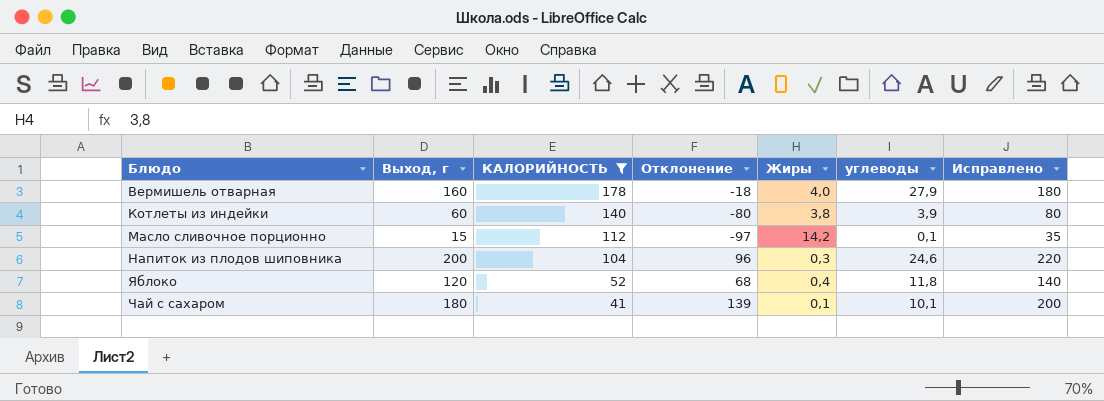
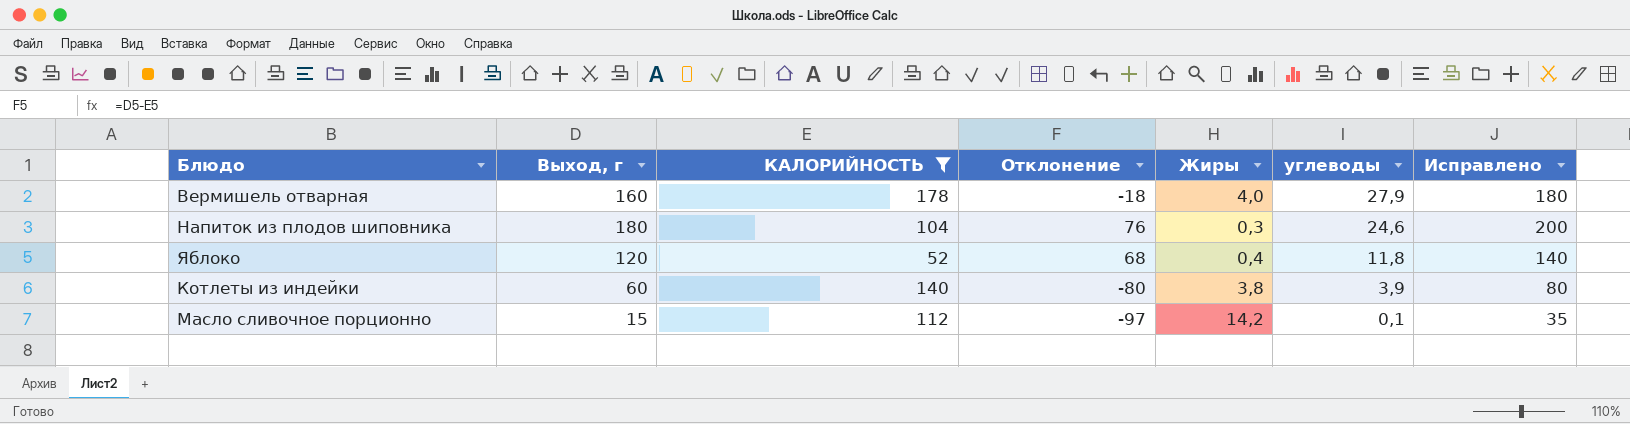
row order: КАЛОРИЙНОСТЬ descending -> углеводы descending
row Чай с сахаром: 180 | 41 | 139 | 0,1 | 10,1 | 200 -> none
Напиток из плодов шиповника | Выход, г: 200 -> 180
Напиток из плодов шиповника | Отклонение: 96 -> 76
Напиток из плодов шиповника | Исправлено: 220 -> 200

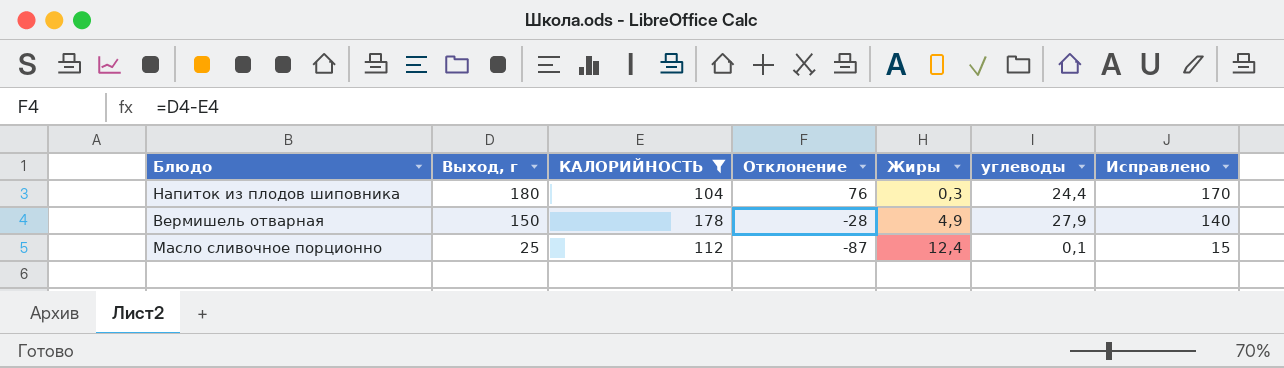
row order: углеводы descending -> Выход, г descending
column Исправлено | formula: [Выход, г] + 20 -> [Выход, г] - 10
row Яблоко: 120 | 52 | 68 | 0,4 | 11,8 | 140 -> none
row Котлеты из индейки: 60 | 140 | -80 | 3,8 | 3,9 | 80 -> none
Напиток из плодов шиповника | углеводы: 24,6 -> 24,4
Вермишель отварная | Выход, г: 160 -> 150
Вермишель отварная | Отклонение: -18 -> -28
Вермишель отварная | Жиры: 4,0 -> 4,9
Масло сливочное порционно | Выход, г: 15 -> 25
Масло сливочное порционно | Отклонение: -97 -> -87
Масло сливочное порционно | Жиры: 14,2 -> 12,4

